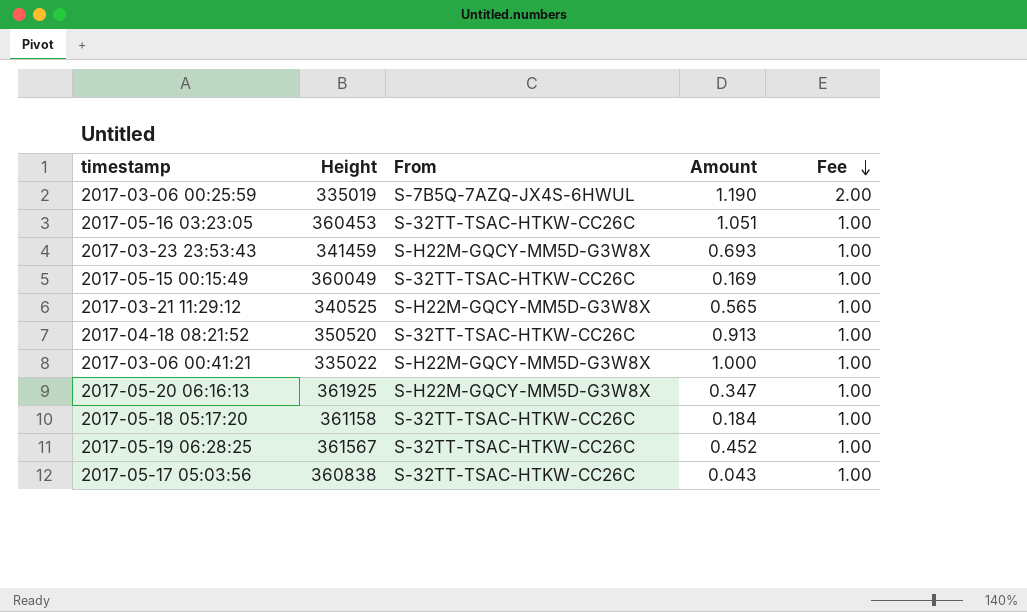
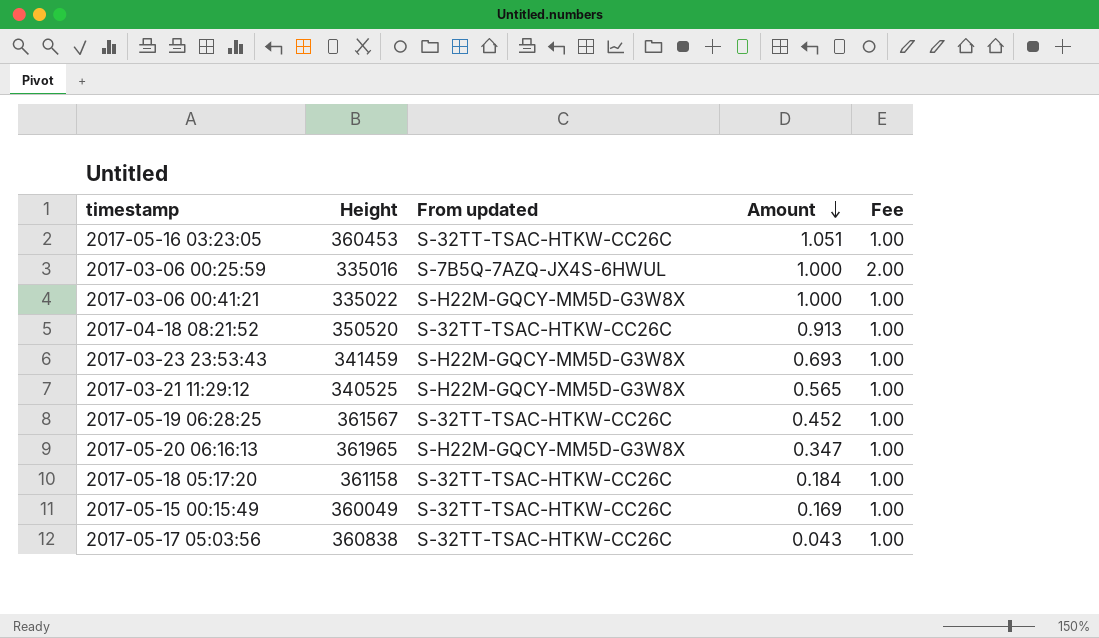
row order: Fee descending -> Amount descending
column name: From -> From updated
2017-03-06 00:25:59 | Height: 335019 -> 335016
2017-03-06 00:25:59 | Amount: 1.190 -> 1.000
2017-05-20 06:16:13 | Height: 361925 -> 361965

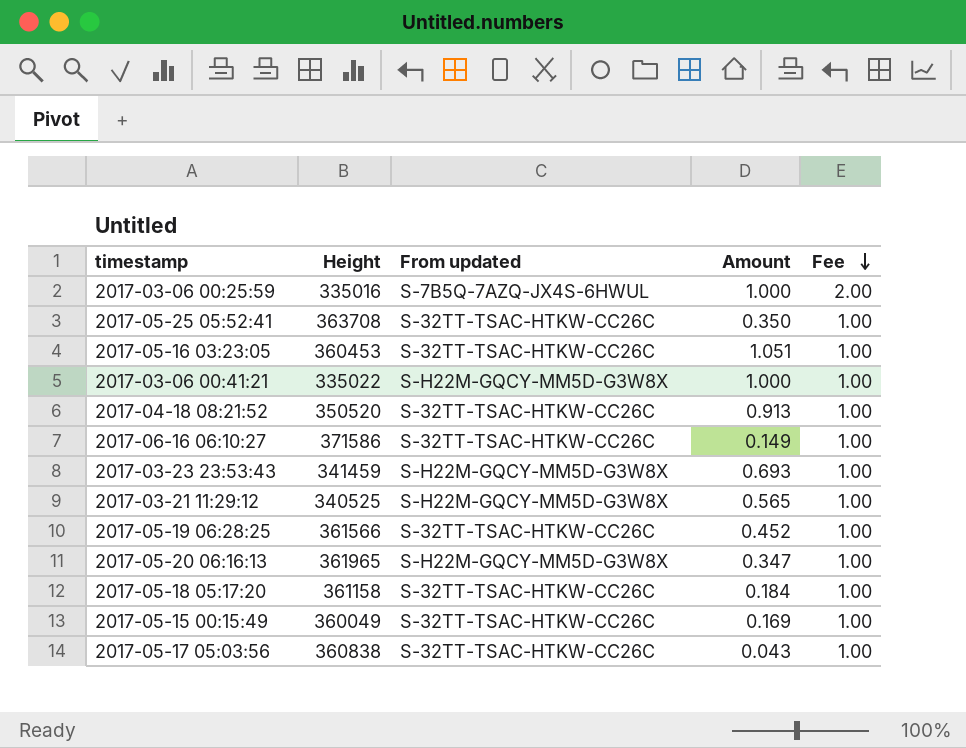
row order: Amount descending -> Fee descending
row 2017-05-25 05:52:41: none -> 363708 | S-32TT-TSAC-HTKW-CC26C | 0.350 | 1.00
row 2017-06-16 06:10:27: none -> 371586 | S-32TT-TSAC-HTKW-CC26C | 0.149 | 1.00
2017-05-19 06:28:25 | Height: 361567 -> 361566

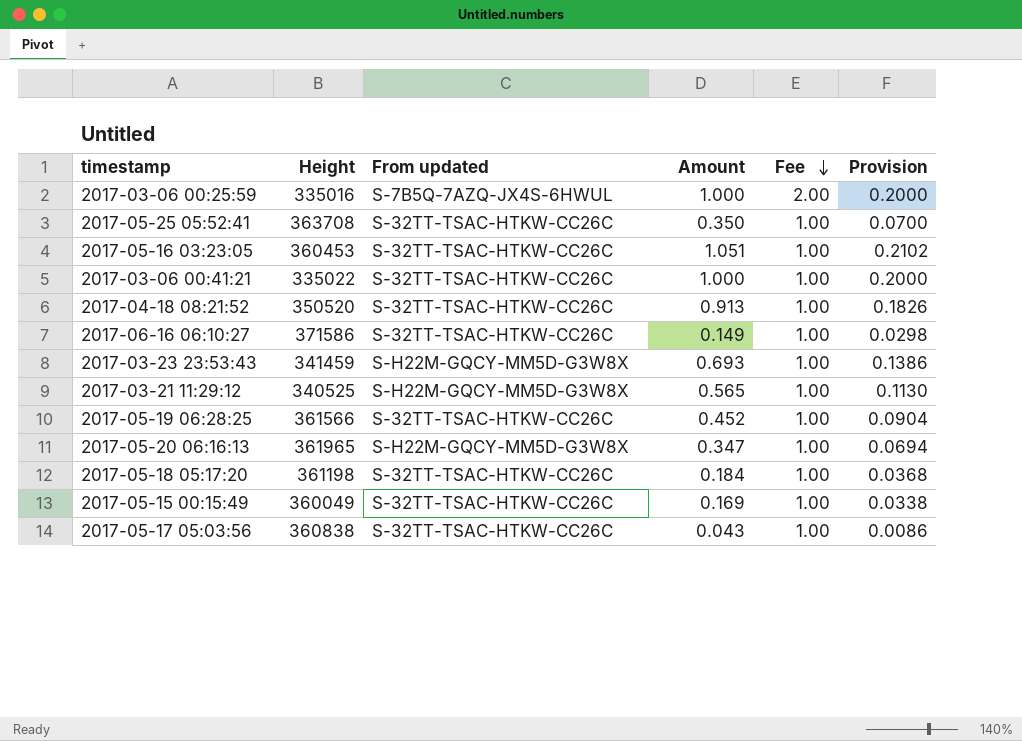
column Provision | formula: none -> [Amount] * 0.2
2017-03-06 00:41:21 | From updated: S-H22M-GQCY-MM5D-G3W8X -> S-32TT-TSAC-HTKW-CC26C
2017-05-18 05:17:20 | Height: 361158 -> 361198

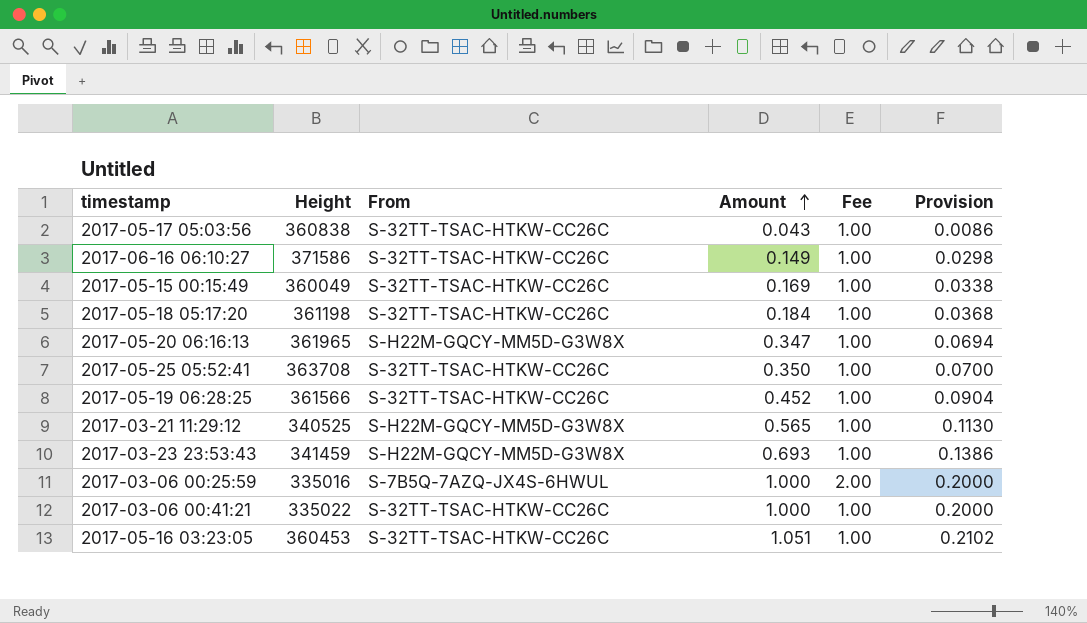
row order: Fee descending -> Amount ascending
column name: From updated -> From
row 2017-04-18 08:21:52: 350520 | S-32TT-TSAC-HTKW-CC26C | 0.913 | 1.00 | 0.1826 -> none

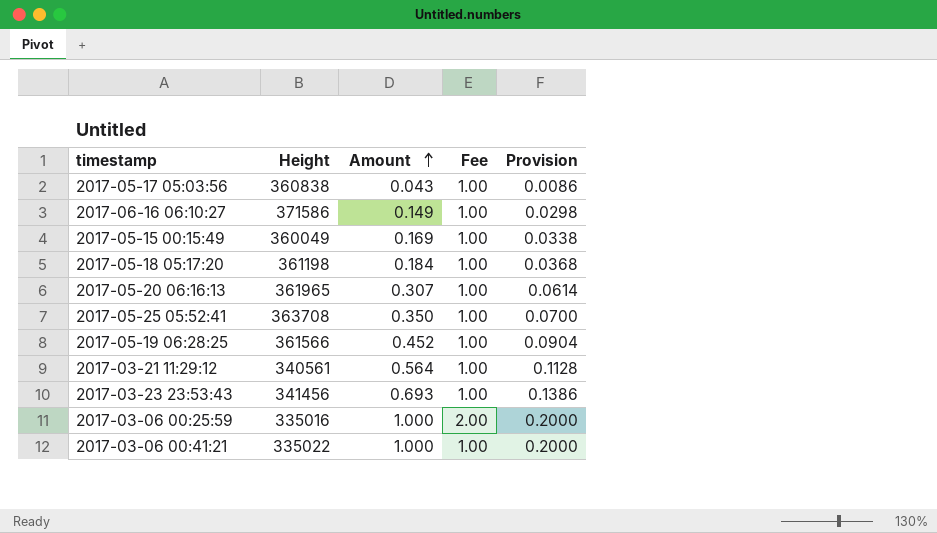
column From | position: 3 -> none
row 2017-05-16 03:23:05: 360453 | S-32TT-TSAC-HTKW-CC26C | 1.051 | 1.00 | 0.2102 -> none
2017-05-20 06:16:13 | Amount: 0.347 -> 0.307
2017-05-20 06:16:13 | Provision: 0.0694 -> 0.0614
2017-03-21 11:29:12 | Height: 340525 -> 340561
2017-03-21 11:29:12 | Amount: 0.565 -> 0.564
2017-03-21 11:29:12 | Provision: 0.1130 -> 0.1128
2017-03-23 23:53:43 | Height: 341459 -> 341456

